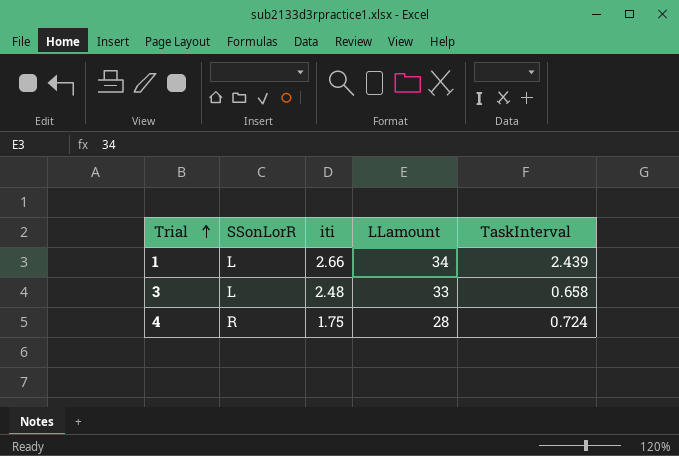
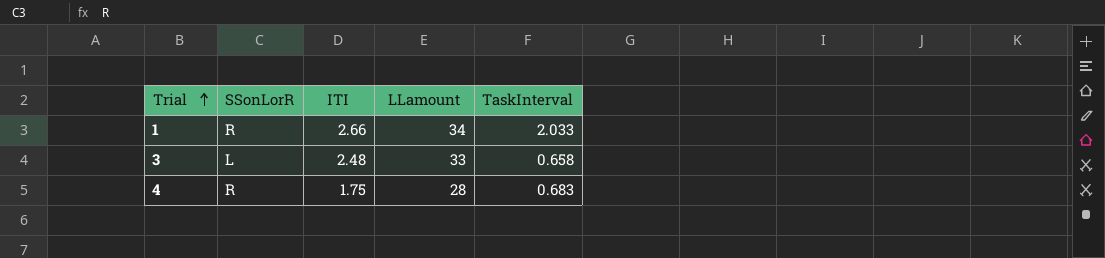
column name: iti -> ITI
1 | SSonLorR: L -> R
1 | TaskInterval: 2.439 -> 2.033
4 | TaskInterval: 0.724 -> 0.683

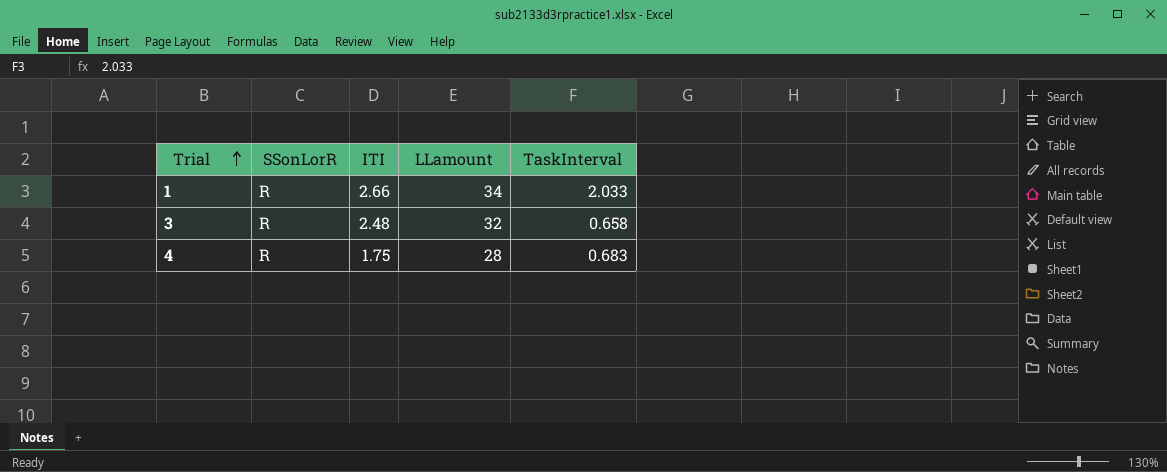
3 | SSonLorR: L -> R
3 | LLamount: 33 -> 32

